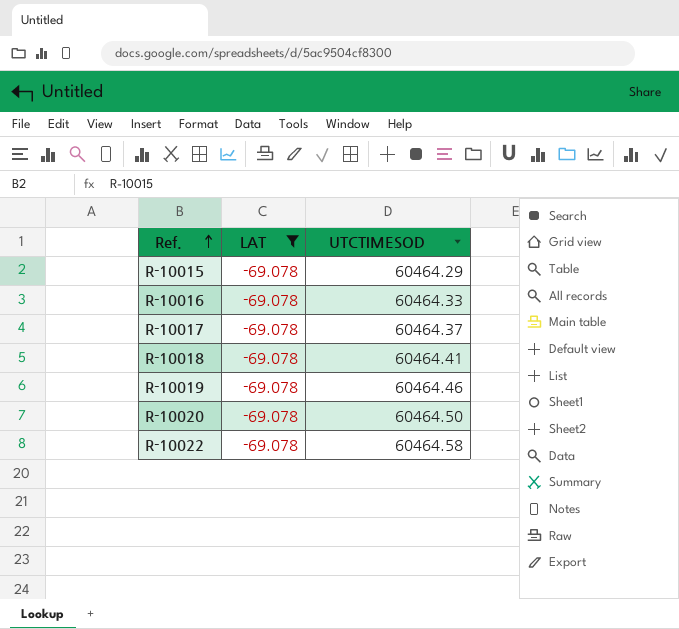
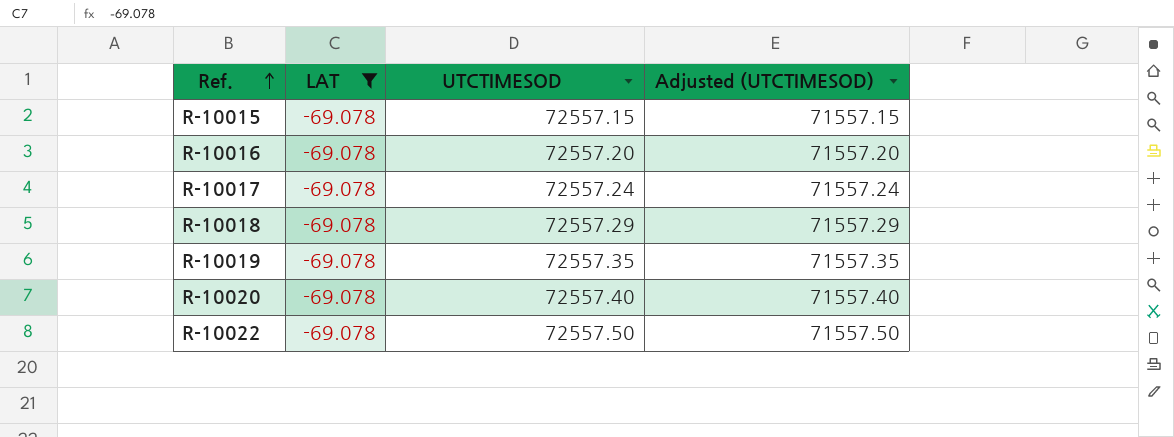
column Adjusted (UTCTIMESOD) | formula: none -> [UTCTIMESOD] - 1000
R-10015 | UTCTIMESOD: 60464.29 -> 72557.15
R-10016 | UTCTIMESOD: 60464.33 -> 72557.20
R-10017 | UTCTIMESOD: 60464.37 -> 72557.24
R-10018 | UTCTIMESOD: 60464.41 -> 72557.29
R-10019 | UTCTIMESOD: 60464.46 -> 72557.35
R-10020 | UTCTIMESOD: 60464.50 -> 72557.40
R-10022 | UTCTIMESOD: 60464.58 -> 72557.50

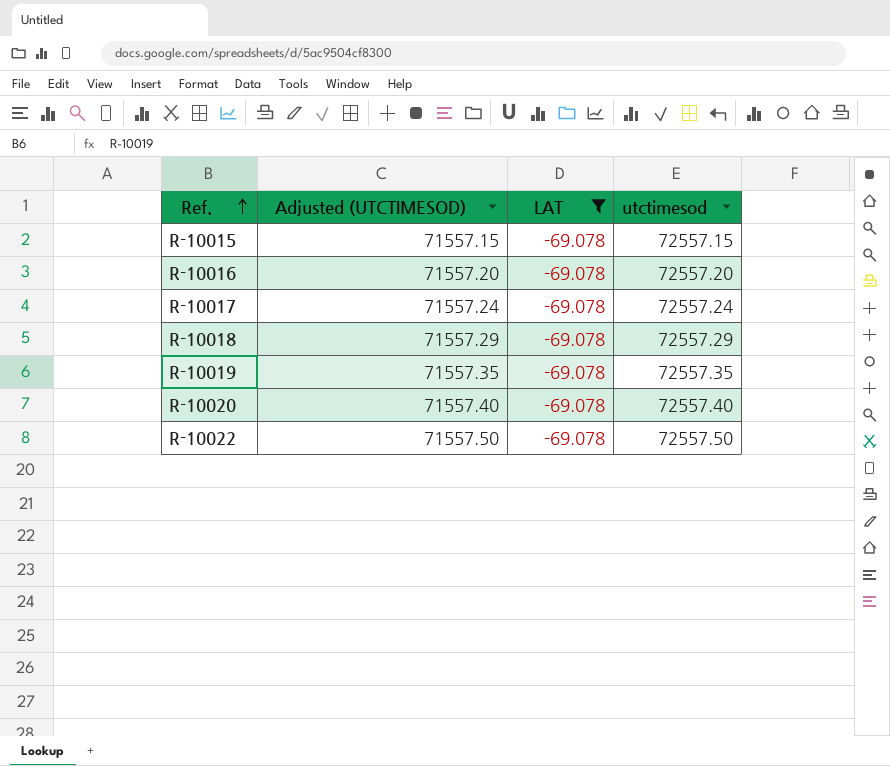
column Adjusted (UTCTIMESOD) | position: 4 -> 2
column name: UTCTIMESOD -> utctimesod

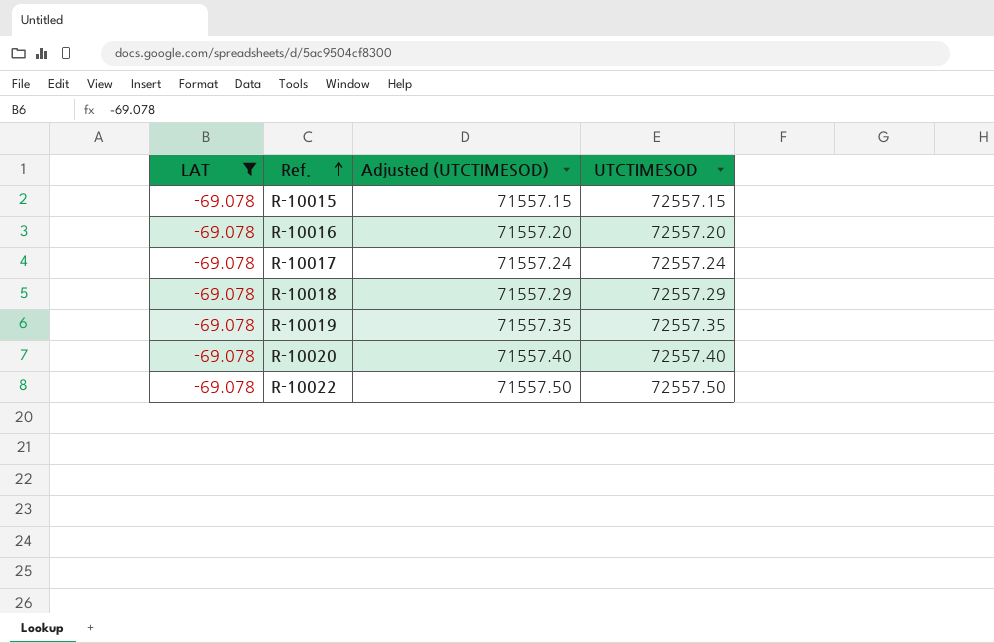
column LAT | position: 3 -> 1
column name: utctimesod -> UTCTIMESOD

